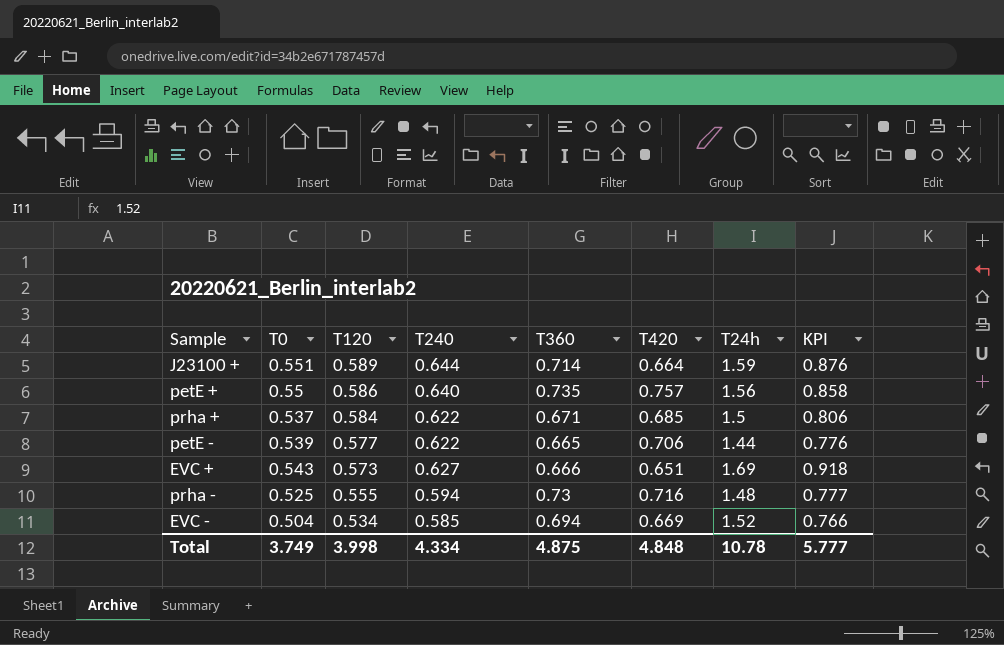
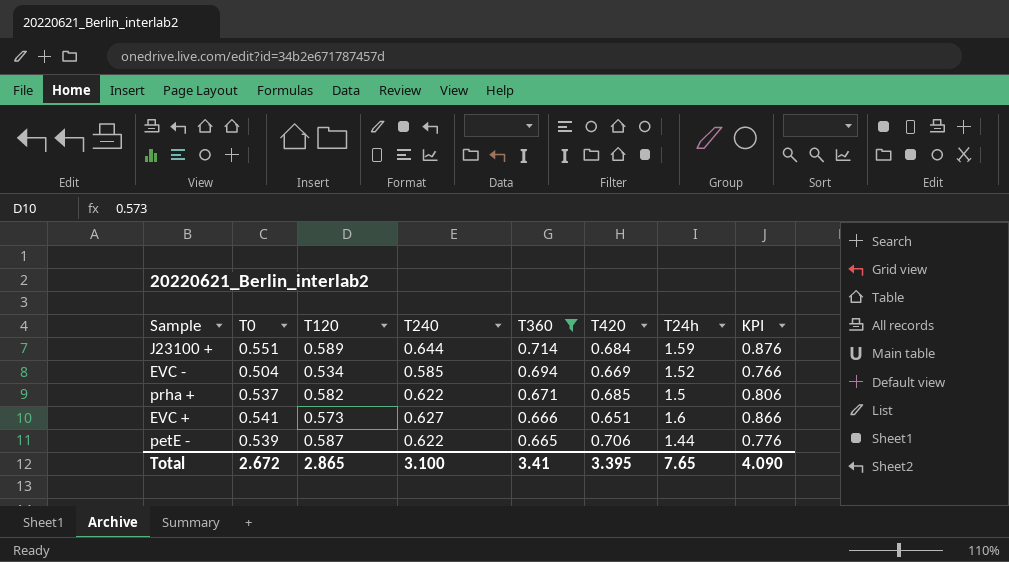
filter: none -> T360 <= 0.714
row order: T120 descending -> T360 descending
J23100 + | T420: 0.664 -> 0.684
prha + | T120: 0.584 -> 0.582
EVC + | T0: 0.543 -> 0.541
EVC + | T24h: 1.69 -> 1.6
EVC + | KPI: 0.918 -> 0.866
petE - | T120: 0.577 -> 0.587
Total | T0: 3.749 -> 2.672
Total | T120: 3.998 -> 2.865
Total | T240: 4.334 -> 3.100
Total | T360: 4.875 -> 3.41
Total | T420: 4.848 -> 3.395
Total | T24h: 10.78 -> 7.65
Total | KPI: 5.777 -> 4.090

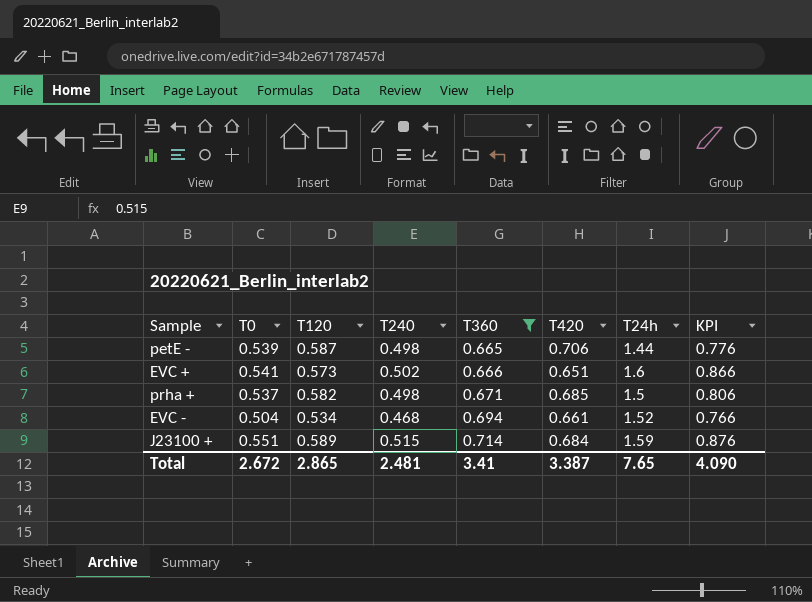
row order: T360 descending -> T360 ascending
petE - | T240: 0.622 -> 0.498
EVC + | T240: 0.627 -> 0.502
prha + | T240: 0.622 -> 0.498
EVC - | T240: 0.585 -> 0.468
EVC - | T420: 0.669 -> 0.661
J23100 + | T240: 0.644 -> 0.515
Total | T240: 3.100 -> 2.481
Total | T420: 3.395 -> 3.387

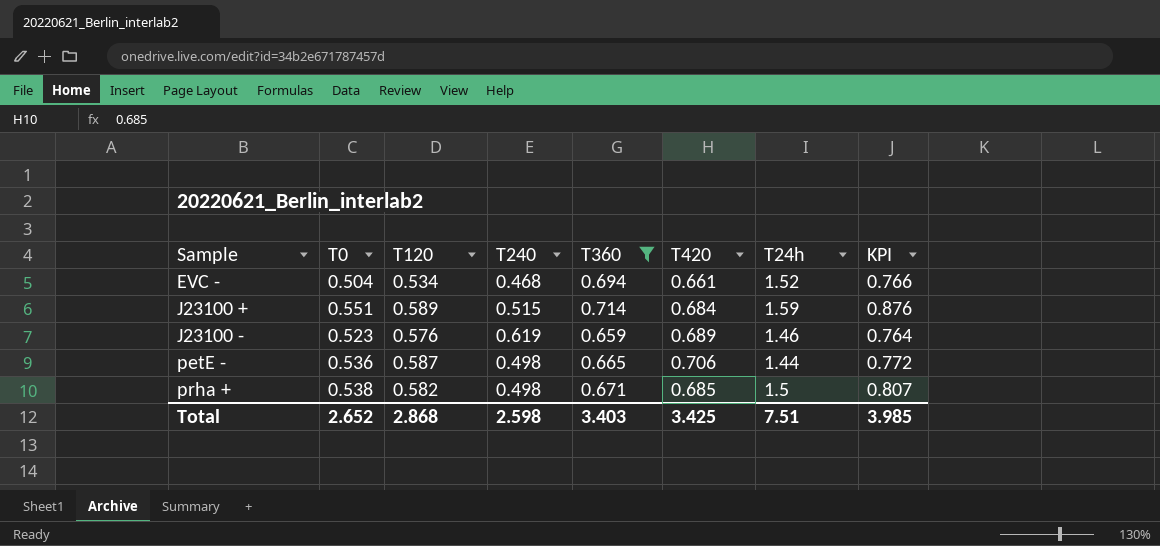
row order: T360 ascending -> Sample ascending
row EVC +: 0.541 | 0.573 | 0.502 | 0.666 | 0.651 | 1.6 | 0.866 -> none
row J23100 -: none -> 0.523 | 0.576 | 0.619 | 0.659 | 0.689 | 1.46 | 0.764
petE - | T0: 0.539 -> 0.536
petE - | KPI: 0.776 -> 0.772
prha + | T0: 0.537 -> 0.538
prha + | KPI: 0.806 -> 0.807
Total | T0: 2.672 -> 2.652
Total | T120: 2.865 -> 2.868
Total | T240: 2.481 -> 2.598
Total | T360: 3.41 -> 3.403
Total | T420: 3.387 -> 3.425
Total | T24h: 7.65 -> 7.51
Total | KPI: 4.090 -> 3.985

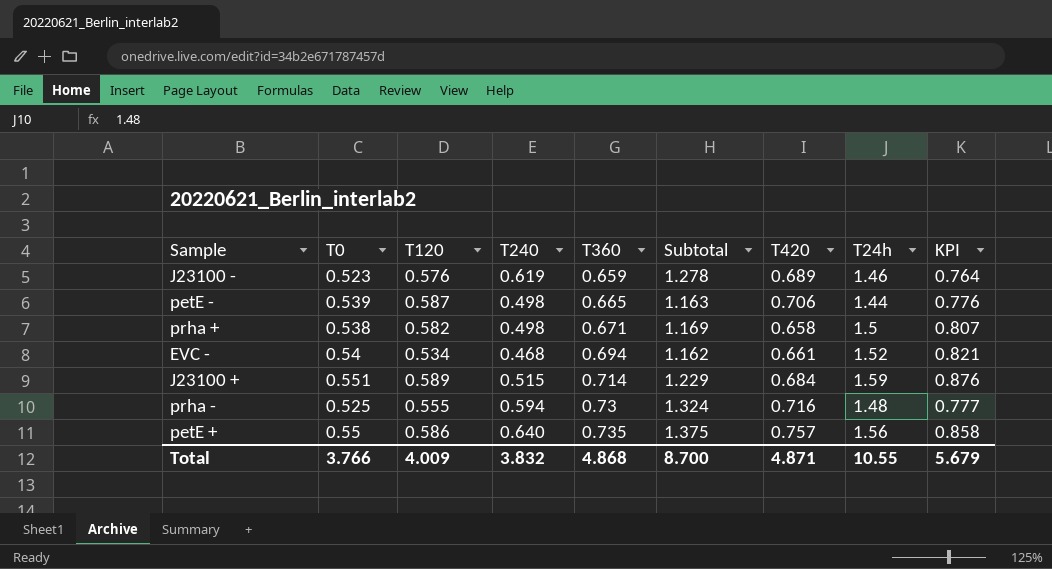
filter: T360 <= 0.714 -> none
row order: Sample ascending -> T360 ascending
column Subtotal | formula: none -> [T240] + [T360]
petE - | T0: 0.536 -> 0.539
petE - | KPI: 0.772 -> 0.776
prha + | T420: 0.685 -> 0.658
EVC - | T0: 0.504 -> 0.54
EVC - | KPI: 0.766 -> 0.821
Total | T0: 2.652 -> 3.766
Total | T120: 2.868 -> 4.009
Total | T240: 2.598 -> 3.832
Total | T360: 3.403 -> 4.868
Total | T420: 3.425 -> 4.871
Total | T24h: 7.51 -> 10.55
Total | KPI: 3.985 -> 5.679

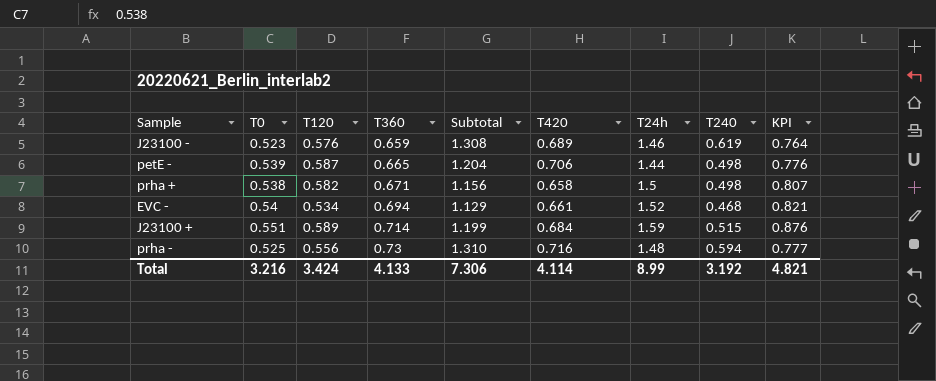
column Subtotal | formula: [T240] + [T360] -> [T420] + [T240]
column T240 | position: 4 -> 8
row petE +: 0.55 | 0.586 | 0.640 | 0.735 | 1.375 | 0.757 | 1.56 | 0.858 -> none
prha - | T120: 0.555 -> 0.556
Total | T0: 3.766 -> 3.216
Total | T120: 4.009 -> 3.424
Total | T360: 4.868 -> 4.133
Total | Subtotal: 8.700 -> 7.306
Total | T420: 4.871 -> 4.114
Total | T24h: 10.55 -> 8.99
Total | T240: 3.832 -> 3.192
Total | KPI: 5.679 -> 4.821

